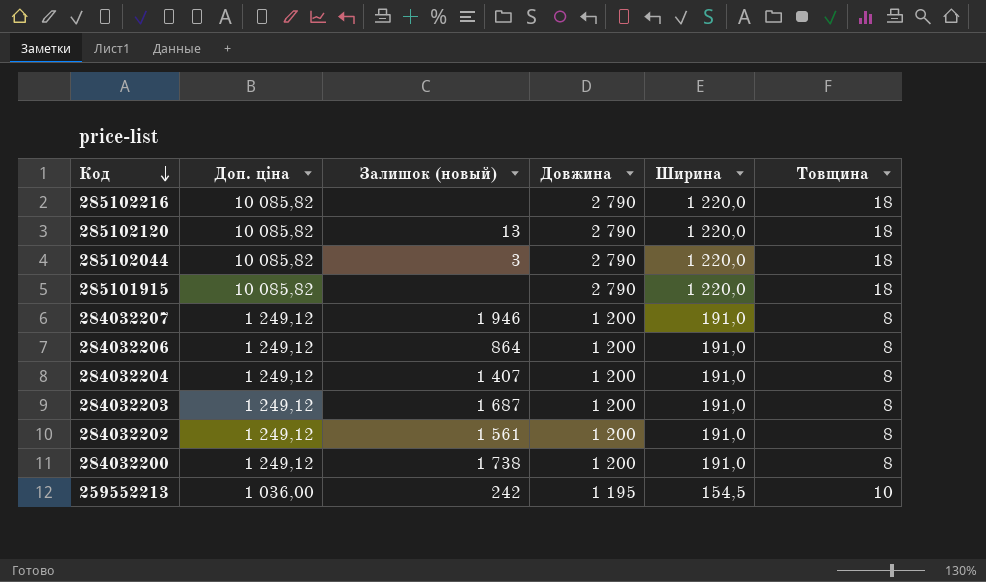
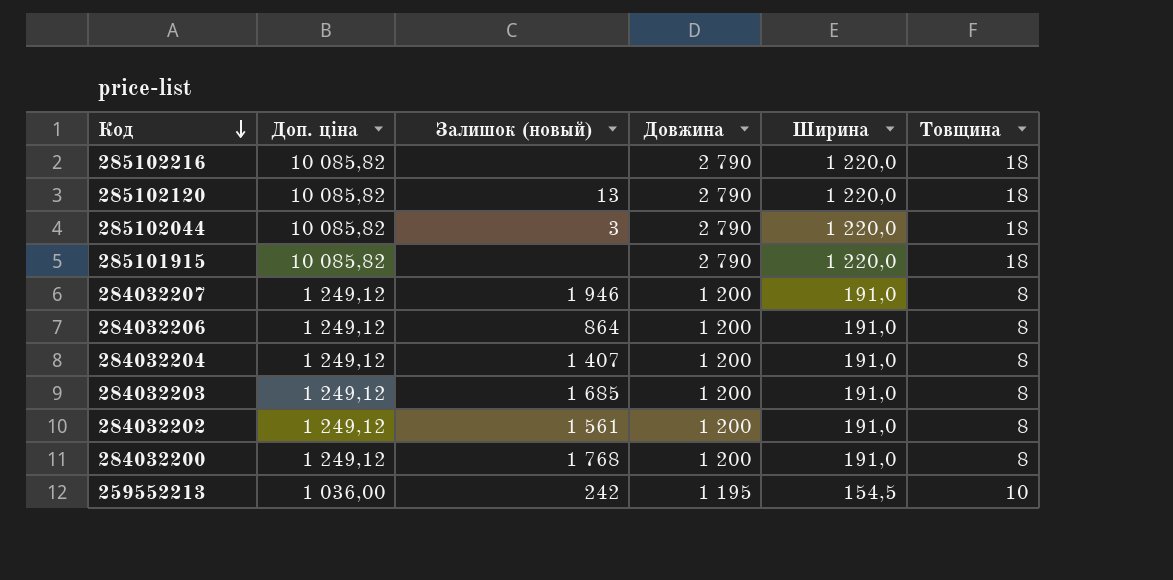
284032203 | Залишок (новый): 1 687 -> 1 685
284032200 | Залишок (новый): 1 738 -> 1 768

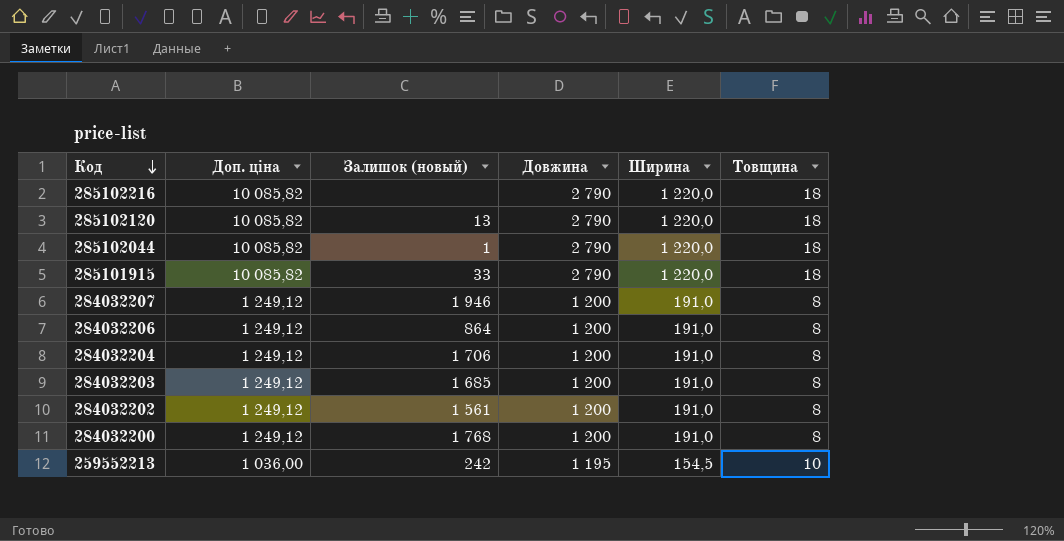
285102044 | Залишок (новый): 3 -> 1
285101915 | Залишок (новый): none -> 33
284032204 | Залишок (новый): 1 407 -> 1 706

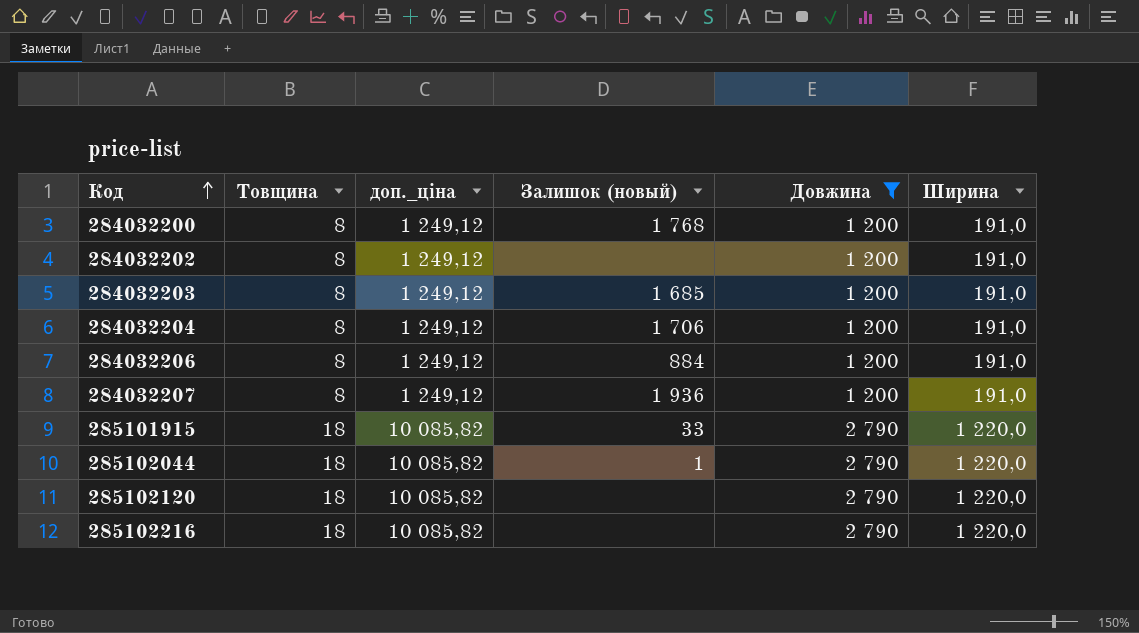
filter: none -> Довжина != 1 195
row order: Код descending -> Код ascending
column Товщина | position: 6 -> 2
column name: Доп. ціна -> доп._ціна
284032202 | Залишок (новый): 1 561 -> none
284032206 | Залишок (новый): 864 -> 884
284032207 | Залишок (новый): 1 946 -> 1 936
285102120 | Залишок (новый): 13 -> none

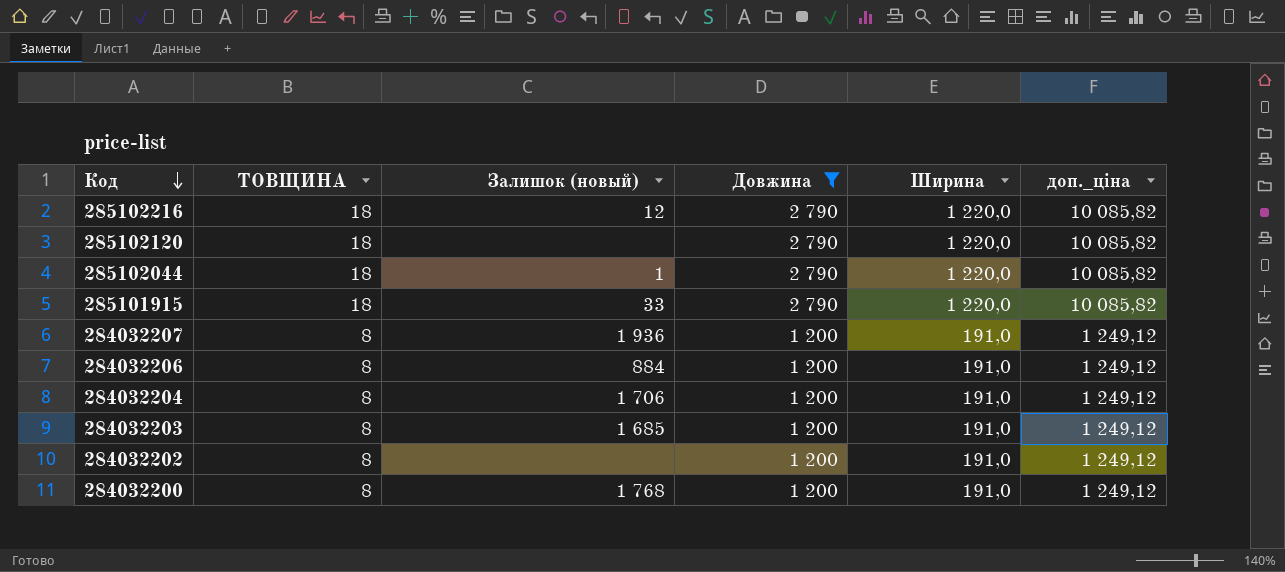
row order: Код ascending -> Код descending
column name: Товщина -> ТОВЩИНА
column доп._ціна | position: 3 -> 6
285102216 | Залишок (новый): none -> 12

